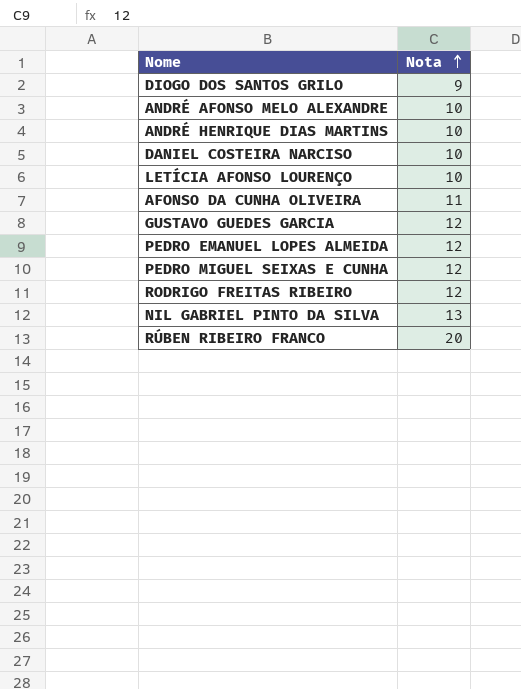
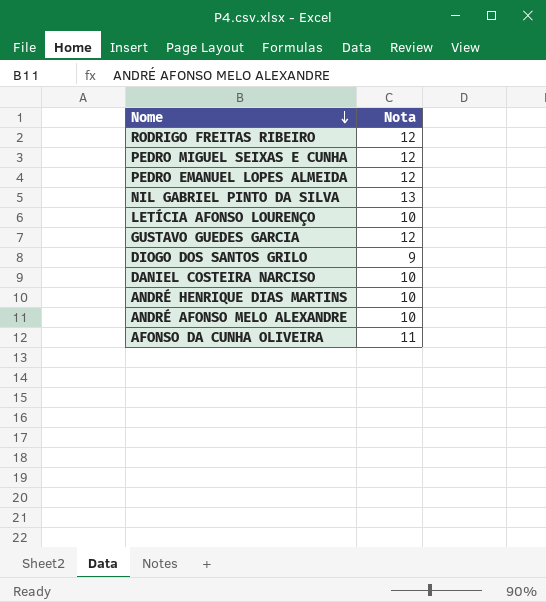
row order: Nota ascending -> Nome descending
row RÚBEN RIBEIRO FRANCO: 20 -> none

